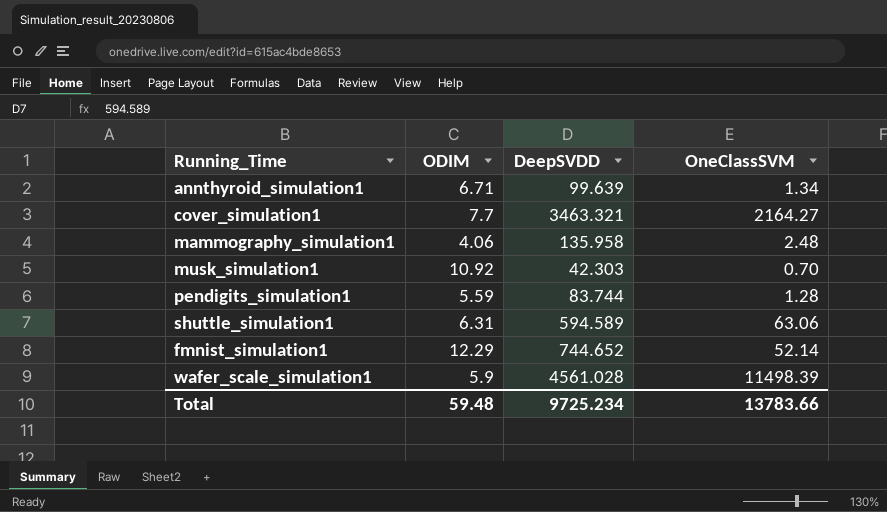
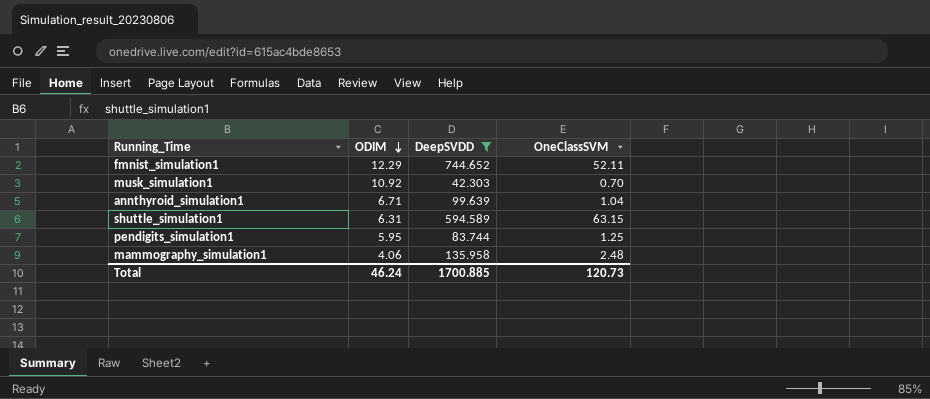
filter: none -> DeepSVDD <= 744.652
row order: none -> ODIM descending
fmnist_simulation1 | OneClassSVM: 52.14 -> 52.11
annthyroid_simulation1 | OneClassSVM: 1.34 -> 1.04
shuttle_simulation1 | OneClassSVM: 63.06 -> 63.15
pendigits_simulation1 | ODIM: 5.59 -> 5.95
pendigits_simulation1 | OneClassSVM: 1.28 -> 1.25
Total | ODIM: 59.48 -> 46.24
Total | DeepSVDD: 9725.234 -> 1700.885
Total | OneClassSVM: 13783.66 -> 120.73

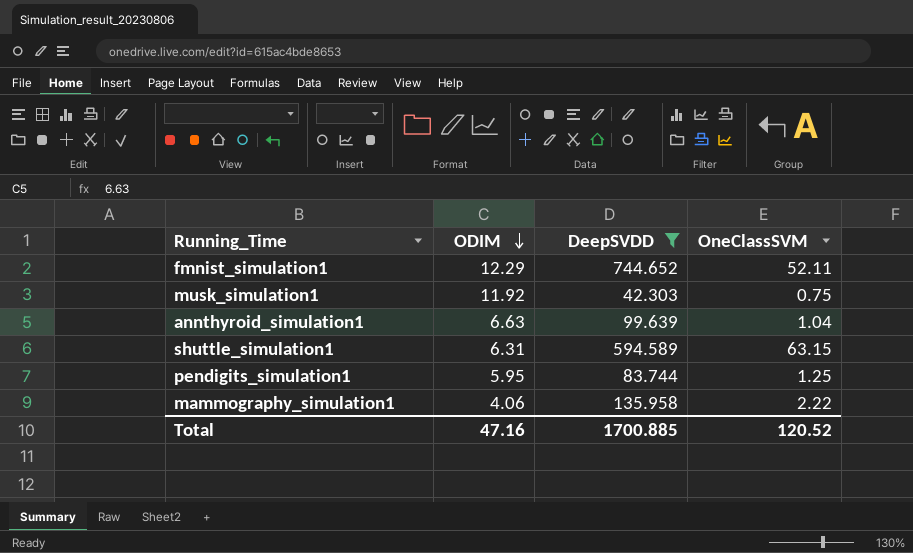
musk_simulation1 | ODIM: 10.92 -> 11.92
musk_simulation1 | OneClassSVM: 0.70 -> 0.75
annthyroid_simulation1 | ODIM: 6.71 -> 6.63
mammography_simulation1 | OneClassSVM: 2.48 -> 2.22
Total | ODIM: 46.24 -> 47.16
Total | OneClassSVM: 120.73 -> 120.52

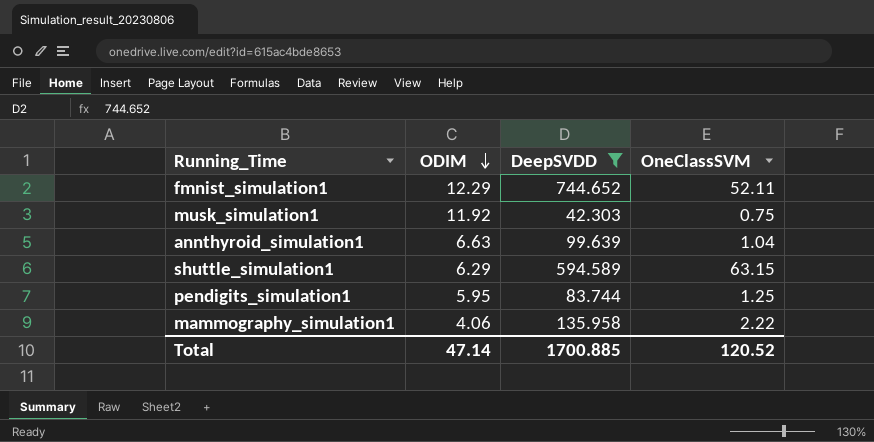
shuttle_simulation1 | ODIM: 6.31 -> 6.29
Total | ODIM: 47.16 -> 47.14

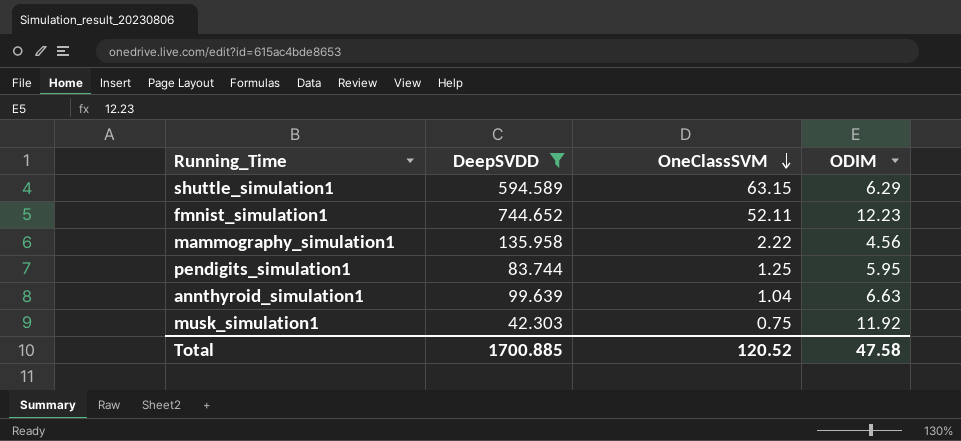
row order: ODIM descending -> OneClassSVM descending
column ODIM | position: 2 -> 4
fmnist_simulation1 | ODIM: 12.29 -> 12.23
mammography_simulation1 | ODIM: 4.06 -> 4.56
Total | ODIM: 47.14 -> 47.58

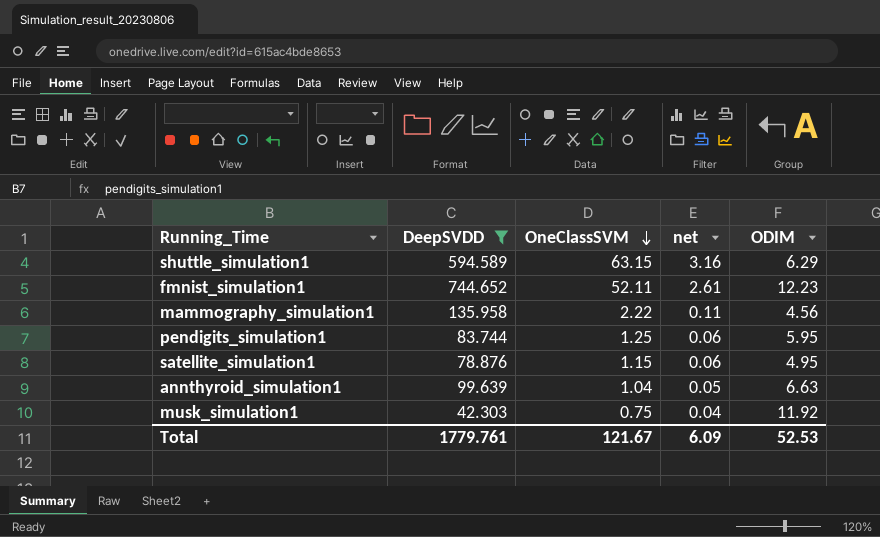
column net | formula: none -> [OneClassSVM] * 0.05
row satellite_simulation1: none -> 78.876 | 1.15 | 0.06 | 4.95
Total | DeepSVDD: 1700.885 -> 1779.761
Total | OneClassSVM: 120.52 -> 121.67
Total | ODIM: 47.58 -> 52.53

